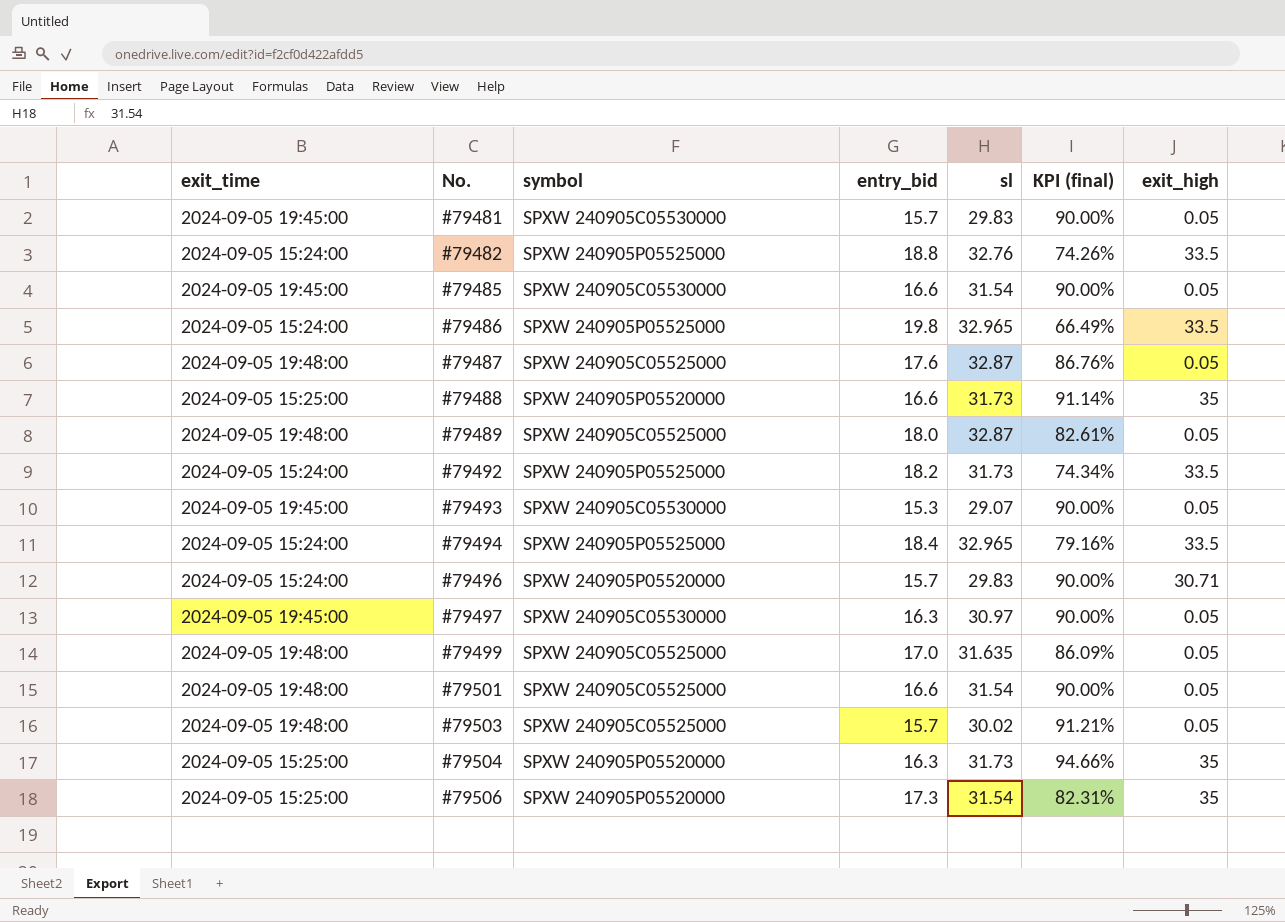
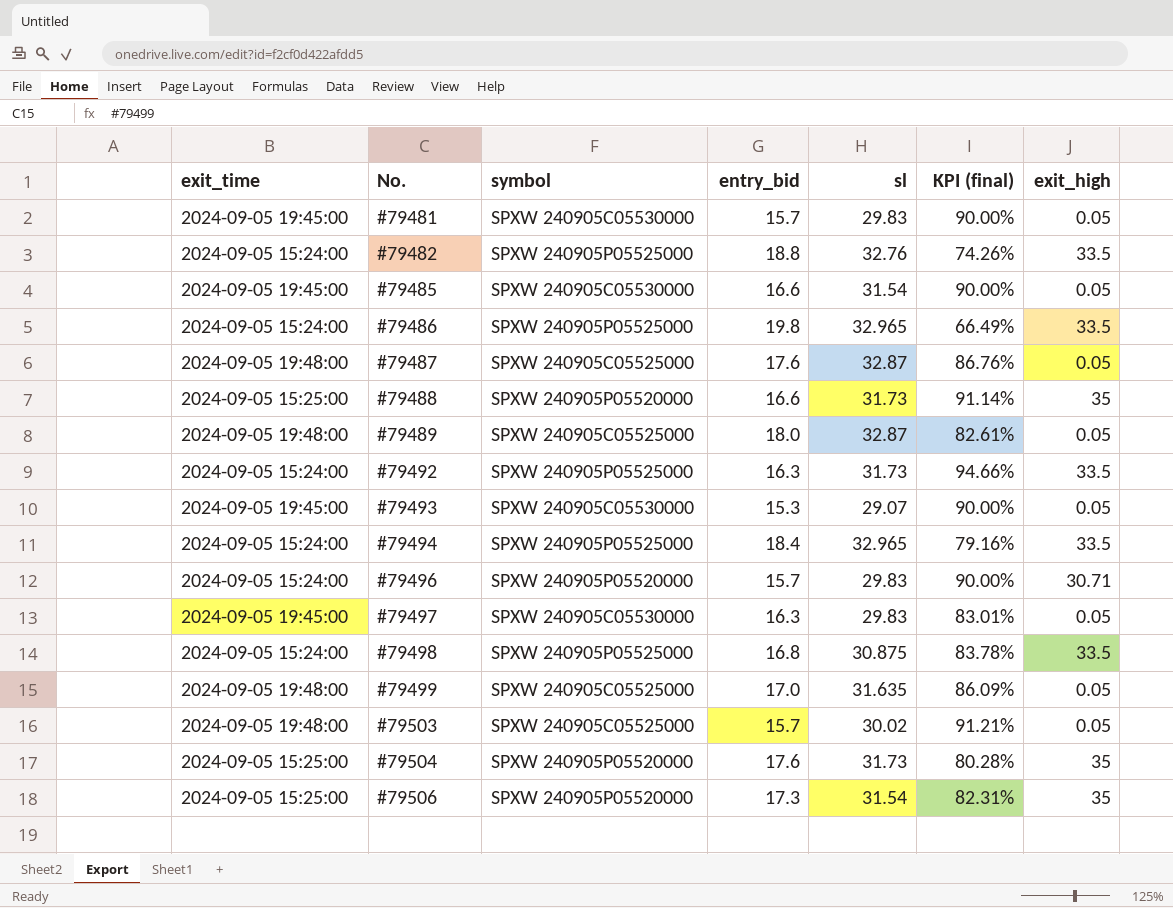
row #79501: 2024-09-05 19:48:00 | SPXW 240905C05525000 | 16.6 | 31.54 | 90.00% | 0.05 -> none
#79492 | entry_bid: 18.2 -> 16.3
#79492 | KPI (final): 74.34% -> 94.66%
#79497 | sl: 30.97 -> 29.83
#79497 | KPI (final): 90.00% -> 83.01%
row #79498: none -> 2024-09-05 15:24:00 | SPXW 240905P05525000 | 16.8 | 30.875 | 83.78% | 33.5
#79504 | entry_bid: 16.3 -> 17.6
#79504 | KPI (final): 94.66% -> 80.28%

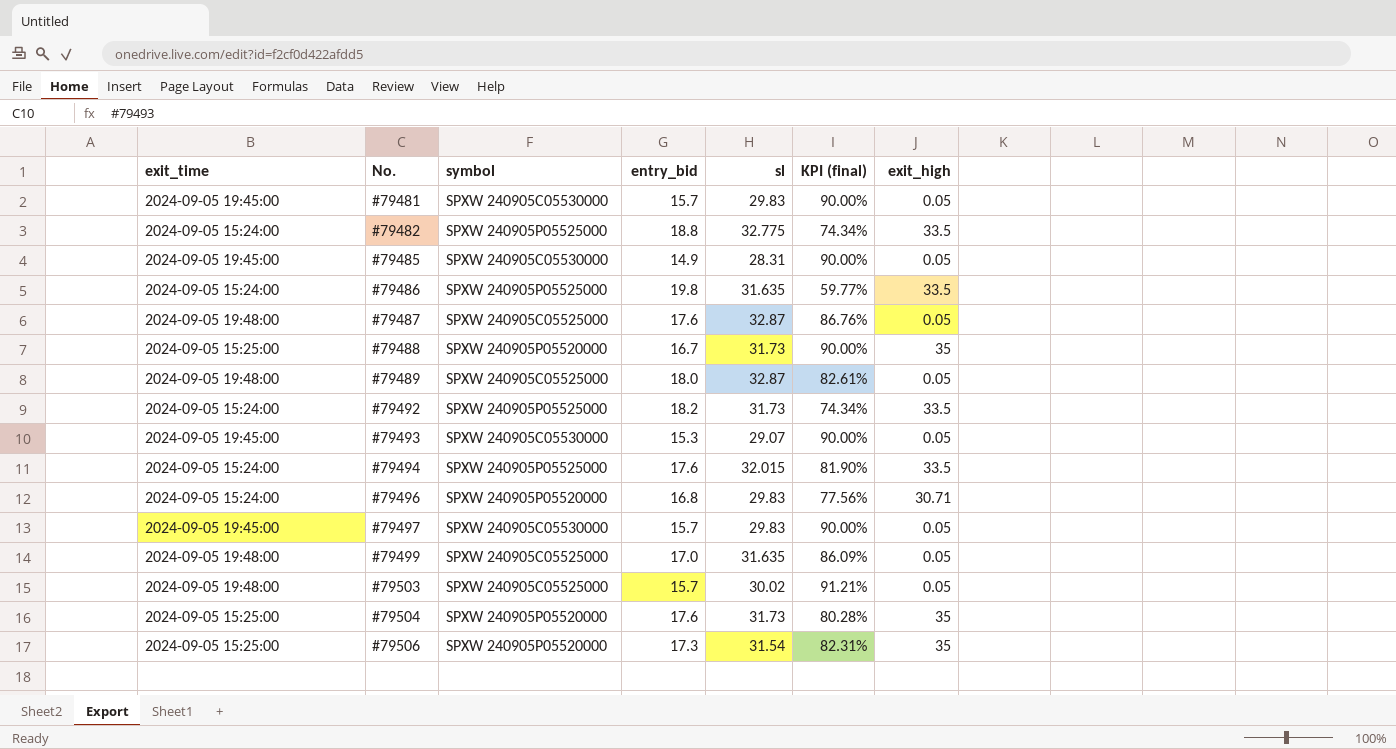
row #79498: 2024-09-05 15:24:00 | SPXW 240905P05525000 | 16.8 | 30.875 | 83.78% | 33.5 -> none
#79482 | sl: 32.76 -> 32.775
#79482 | KPI (final): 74.26% -> 74.34%
#79485 | entry_bid: 16.6 -> 14.9
#79485 | sl: 31.54 -> 28.31
#79486 | sl: 32.965 -> 31.635
#79486 | KPI (final): 66.49% -> 59.77%
#79488 | entry_bid: 16.6 -> 16.7
#79488 | KPI (final): 91.14% -> 90.00%
#79492 | entry_bid: 16.3 -> 18.2
#79492 | KPI (final): 94.66% -> 74.34%
#79494 | entry_bid: 18.4 -> 17.6
#79494 | sl: 32.965 -> 32.015
#79494 | KPI (final): 79.16% -> 81.90%
#79496 | entry_bid: 15.7 -> 16.8
#79496 | KPI (final): 90.00% -> 77.56%
#79497 | entry_bid: 16.3 -> 15.7
#79497 | KPI (final): 83.01% -> 90.00%

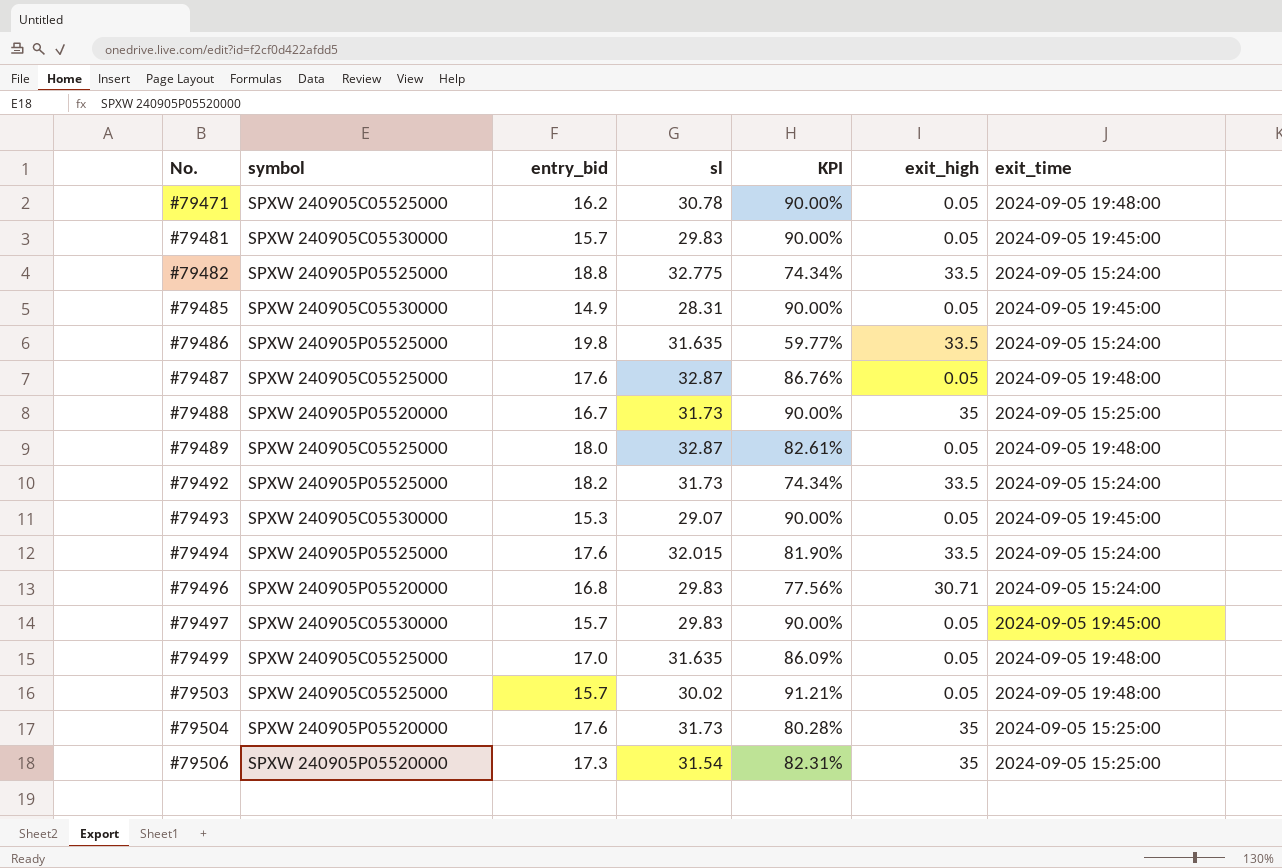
column name: KPI (final) -> KPI
column exit_time | position: 1 -> 7
row #79471: none -> SPXW 240905C05525000 | 16.2 | 30.78 | 90.00% | 0.05 | 2024-09-05 19:48:00

